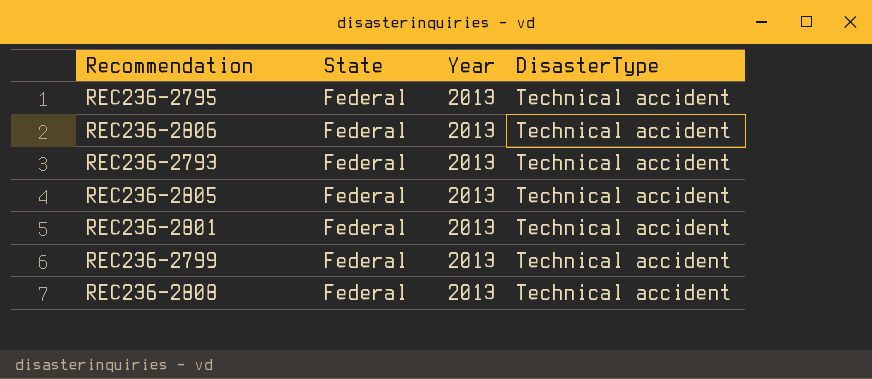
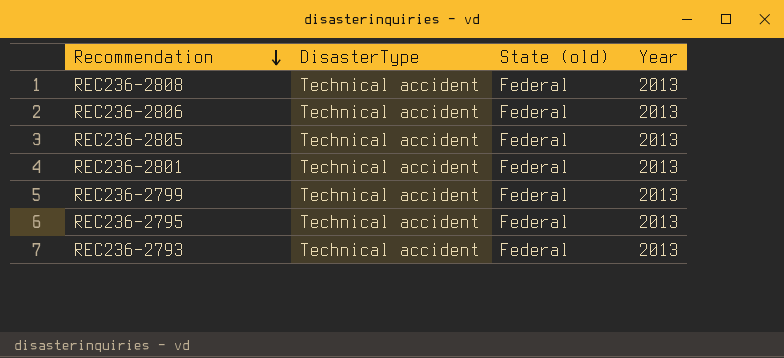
row order: none -> Recommendation descending
column DisasterType | position: 4 -> 2
column name: State -> State (old)

